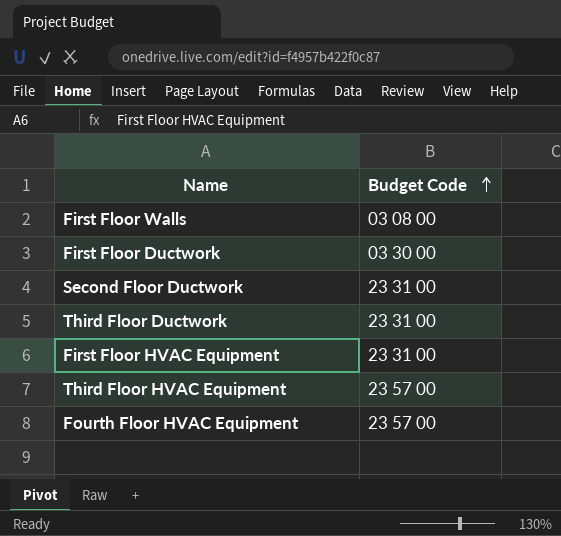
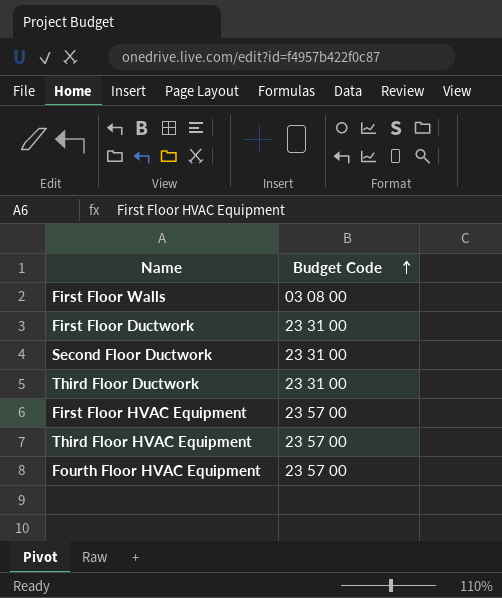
First Floor Ductwork | Budget Code: 03 30 00 -> 23 31 00
First Floor HVAC Equipment | Budget Code: 23 31 00 -> 23 57 00

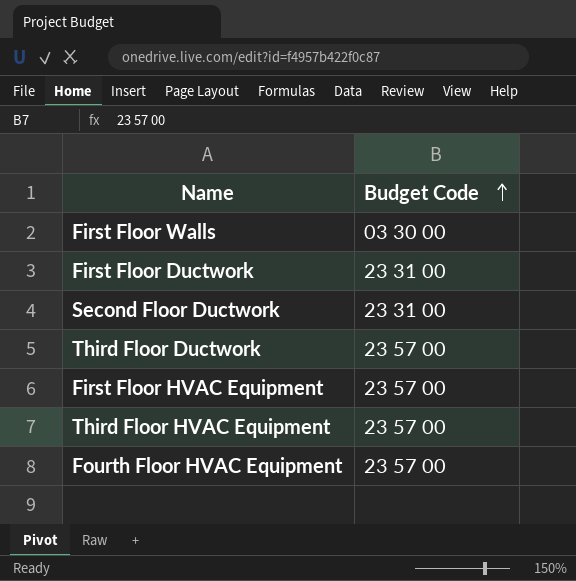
First Floor Walls | Budget Code: 03 08 00 -> 03 30 00
Third Floor Ductwork | Budget Code: 23 31 00 -> 23 57 00

